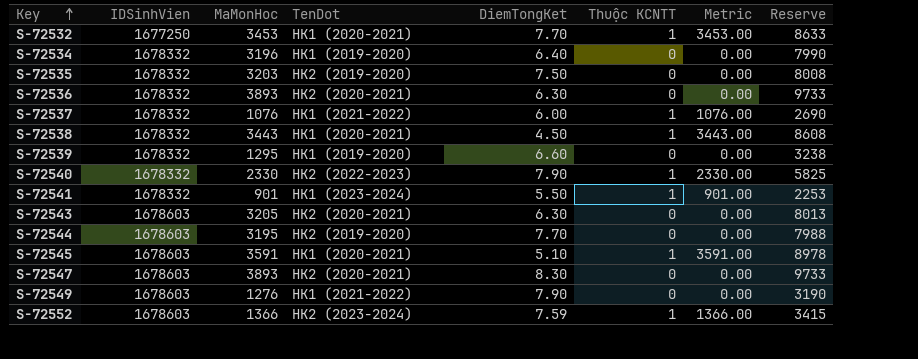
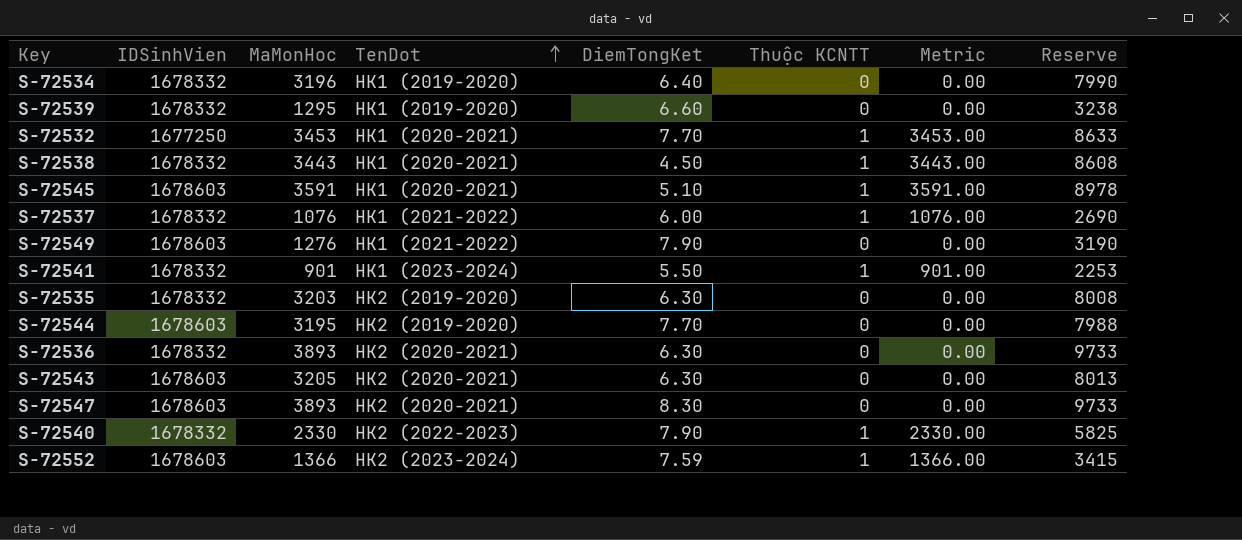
row order: Key ascending -> TenDot ascending
S-72535 | DiemTongKet: 7.50 -> 6.30

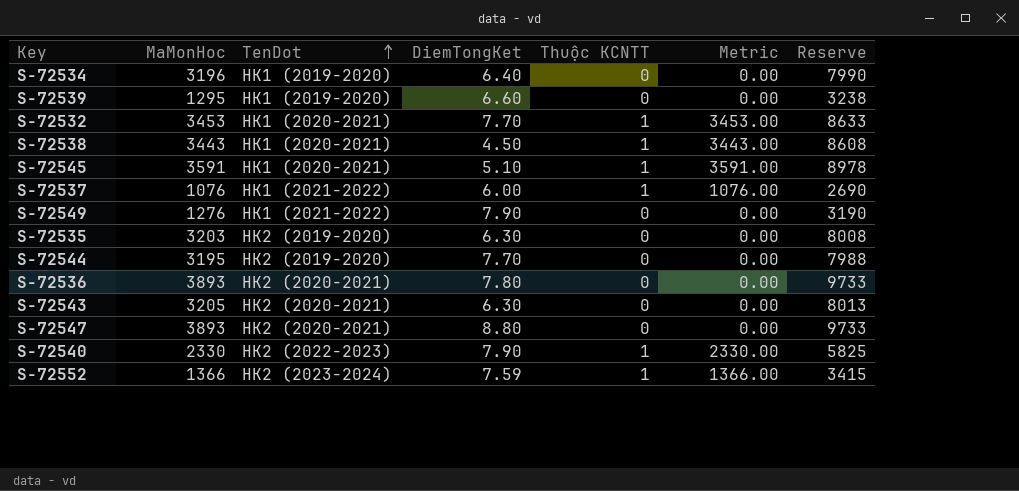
column IDSinhVien | position: 2 -> none
row S-72541: 1678332 | 901 | HK1 (2023-2024) | 5.50 | 1 | 901.00 | 2253 -> none
S-72536 | DiemTongKet: 6.30 -> 7.80
S-72547 | DiemTongKet: 8.30 -> 8.80

